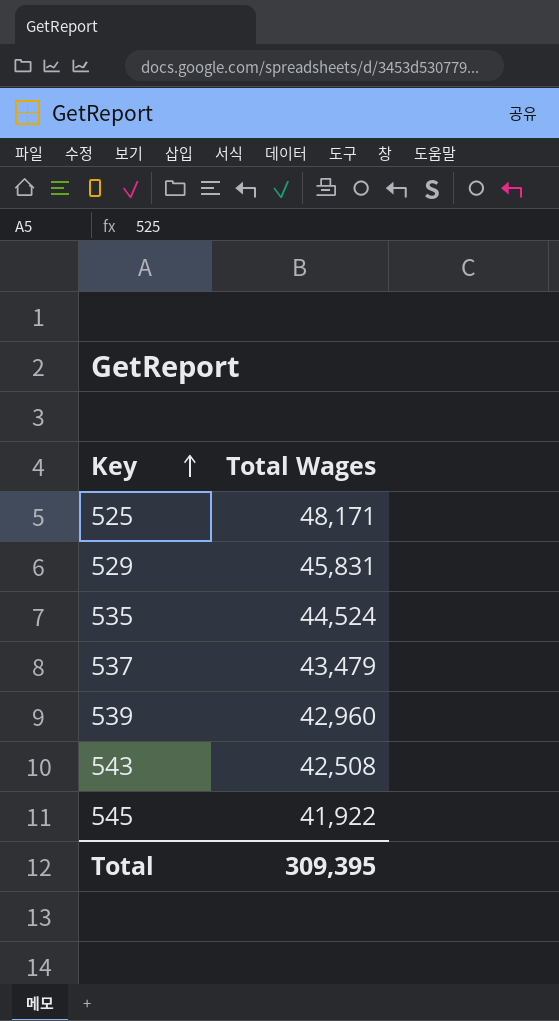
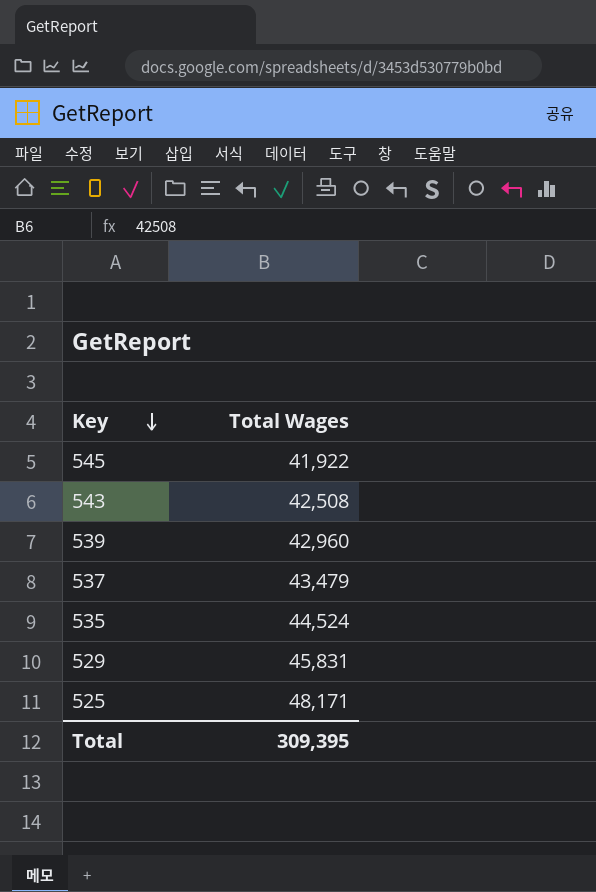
row order: Key ascending -> Key descending

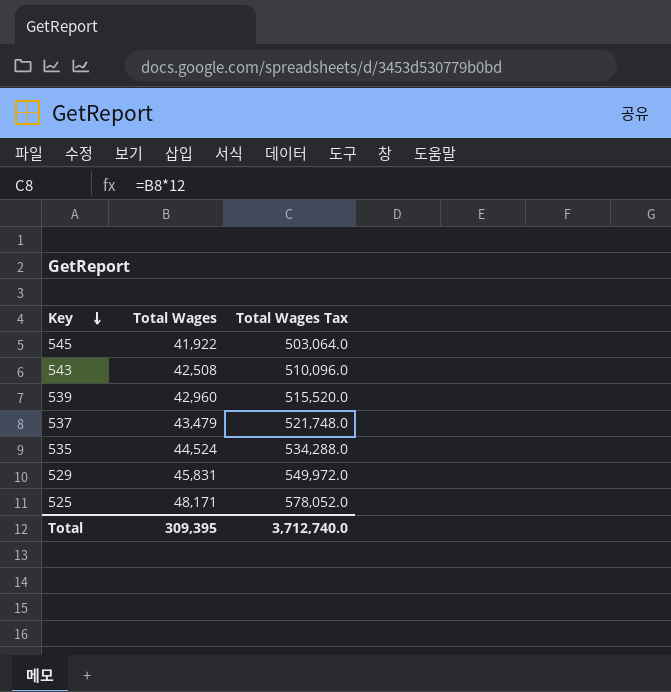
column Total Wages Tax | formula: none -> [Total Wages] * 12

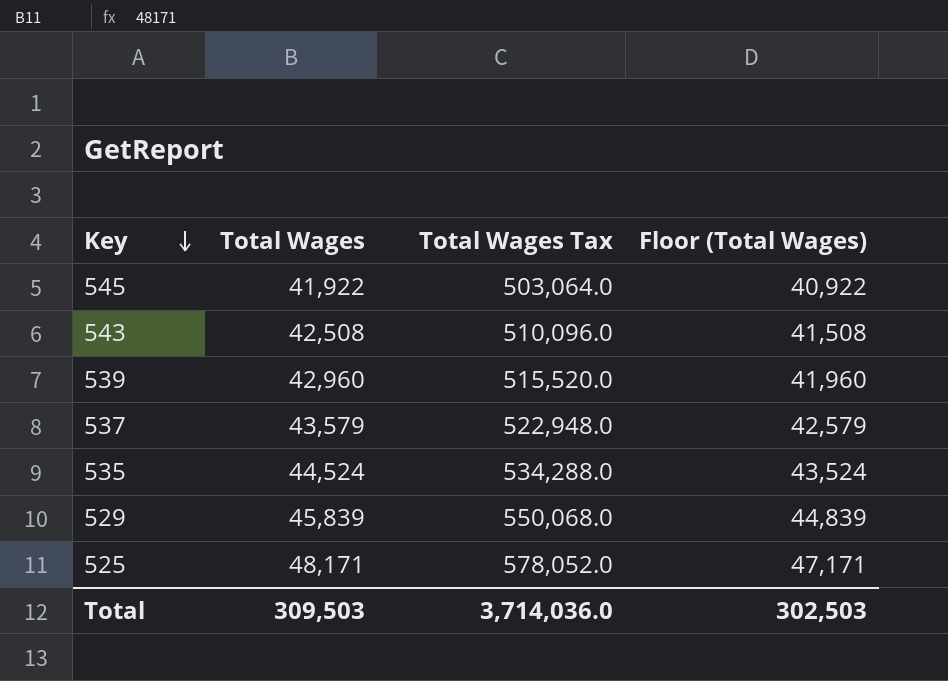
column Floor (Total Wages) | formula: none -> [Total Wages] - 1000
537 | Total Wages: 43,479 -> 43,579
537 | Total Wages Tax: 521,748.0 -> 522,948.0
529 | Total Wages: 45,831 -> 45,839
529 | Total Wages Tax: 549,972.0 -> 550,068.0
Total | Total Wages: 309,395 -> 309,503
Total | Total Wages Tax: 3,712,740.0 -> 3,714,036.0

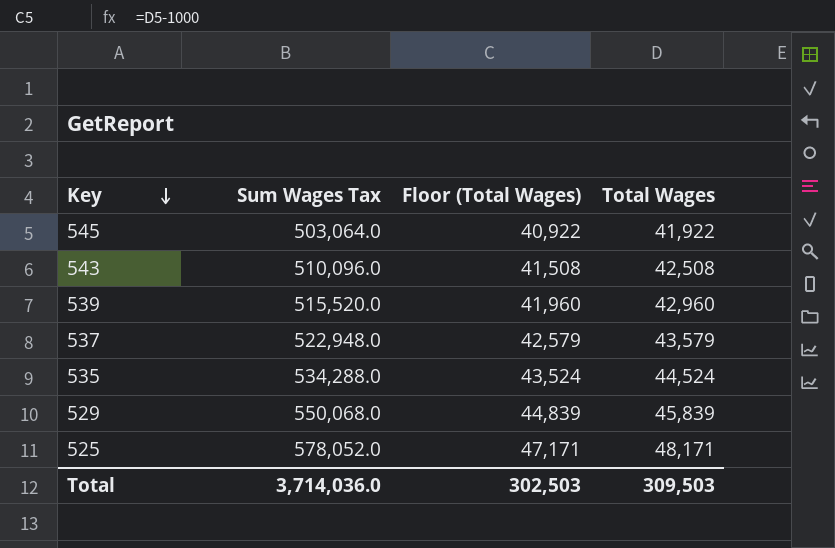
column name: Total Wages Tax -> Sum Wages Tax
column Total Wages | position: 2 -> 4

